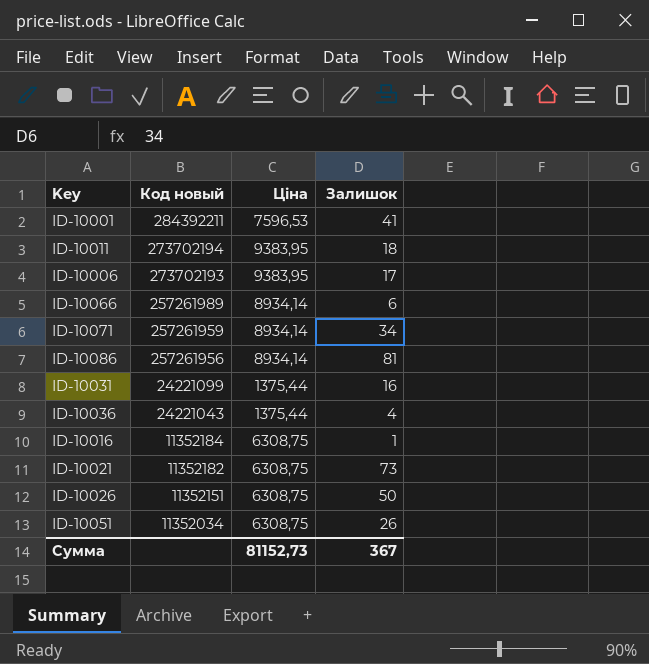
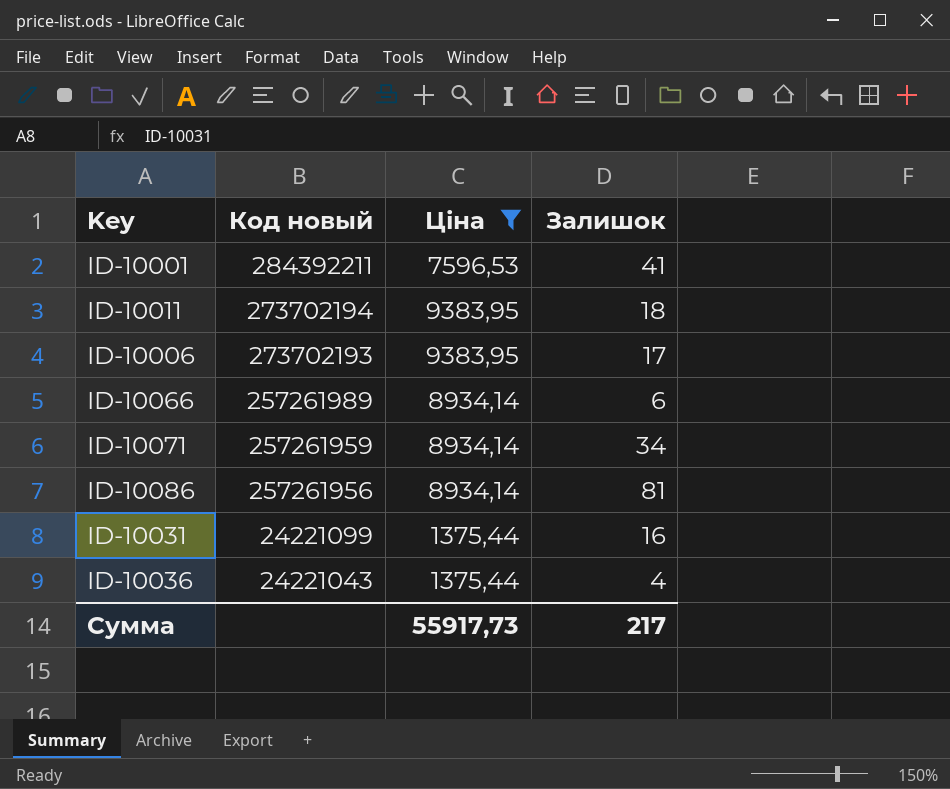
filter: none -> Ціна != 6308,75
Сумма | Ціна: 81152,73 -> 55917,73
Сумма | Залишок: 367 -> 217

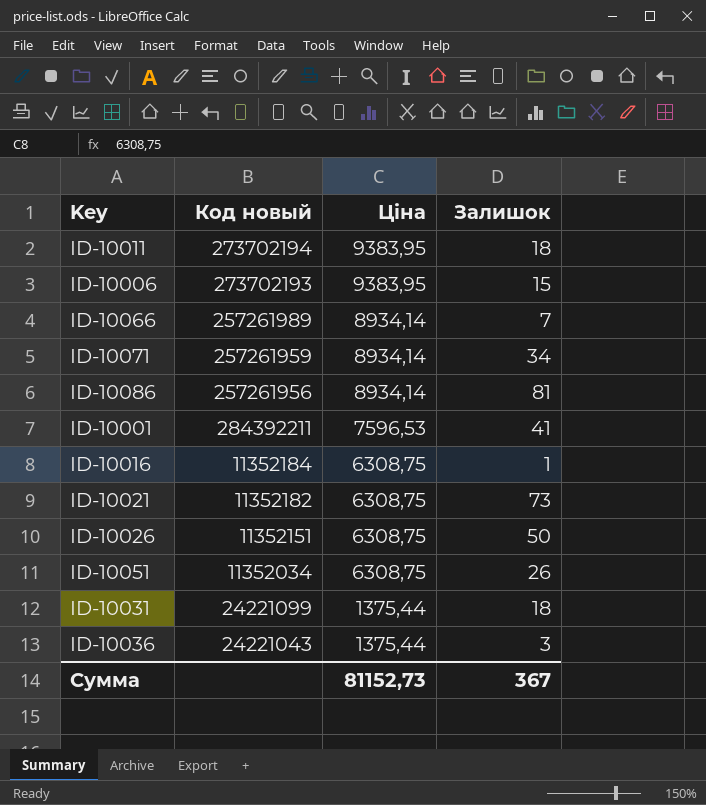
filter: Ціна != 6308,75 -> none
row order: Код новый descending -> Ціна descending
ID-10006 | Залишок: 17 -> 15
ID-10066 | Залишок: 6 -> 7
ID-10031 | Залишок: 16 -> 18
ID-10036 | Залишок: 4 -> 3
Сумма | Ціна: 55917,73 -> 81152,73
Сумма | Залишок: 217 -> 367

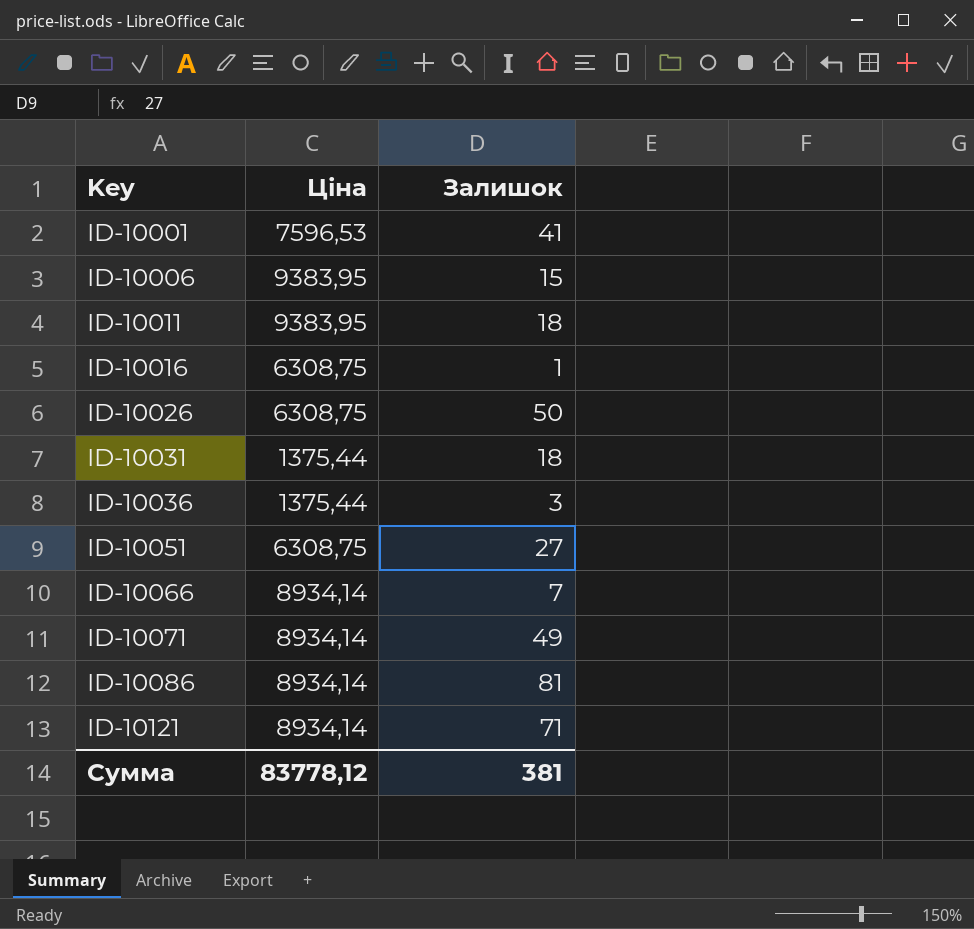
row order: Ціна descending -> Key ascending
column Код новый | position: 2 -> none
row ID-10021: 11352182 | 6308,75 | 73 -> none
ID-10051 | Залишок: 26 -> 27
ID-10071 | Залишок: 34 -> 49
row ID-10121: none -> 8934,14 | 71
Сумма | Ціна: 81152,73 -> 83778,12
Сумма | Залишок: 367 -> 381

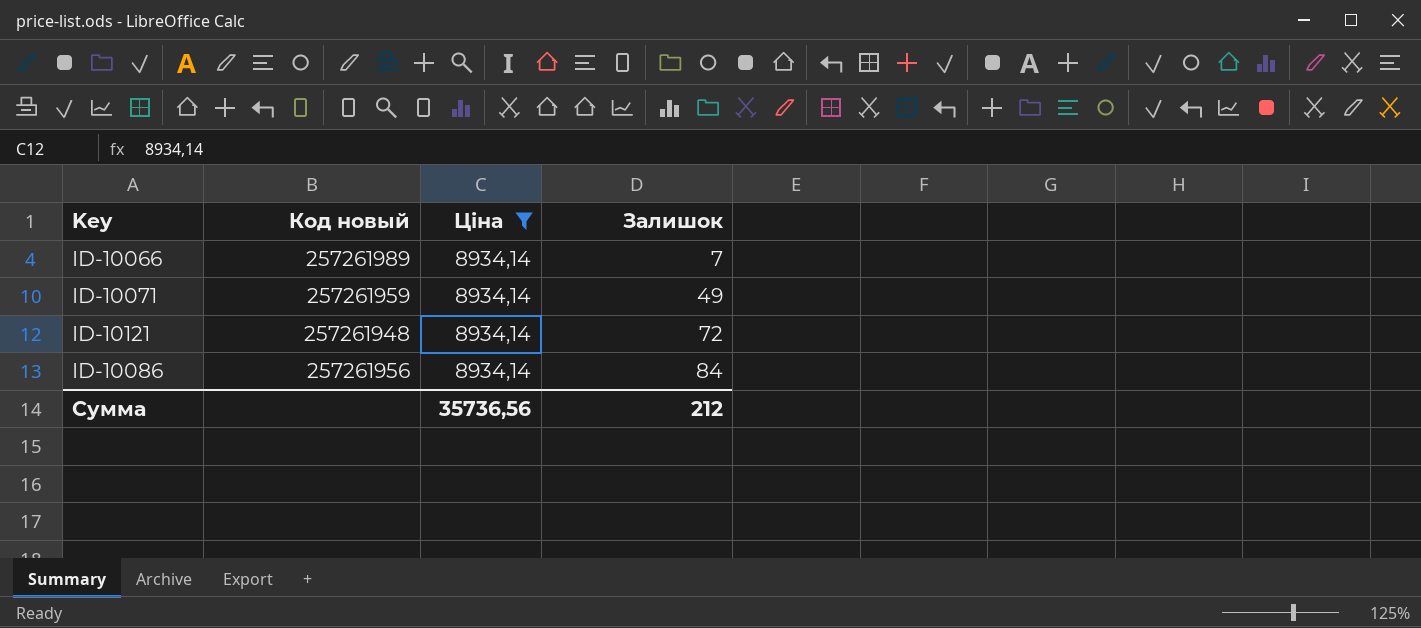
filter: none -> Ціна = 8934,14
row order: Key ascending -> Залишок ascending
column Код новый | position: none -> 2
ID-10121 | Залишок: 71 -> 72
ID-10086 | Залишок: 81 -> 84
Сумма | Ціна: 83778,12 -> 35736,56
Сумма | Залишок: 381 -> 212

